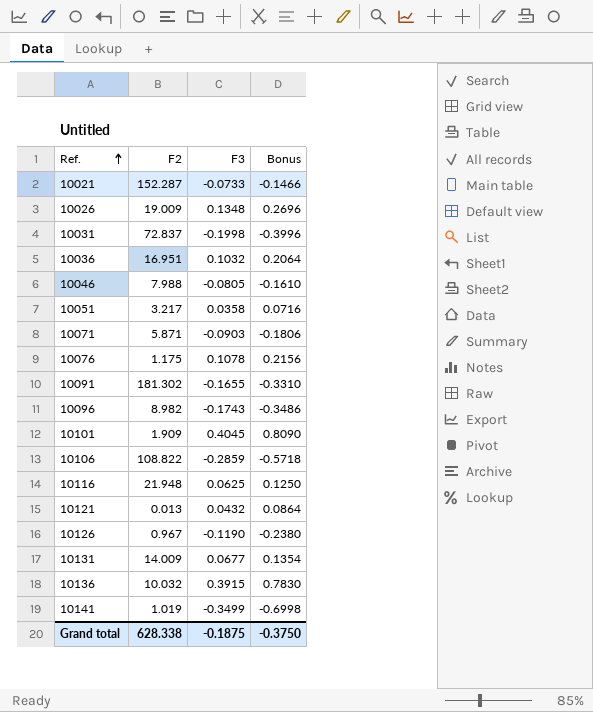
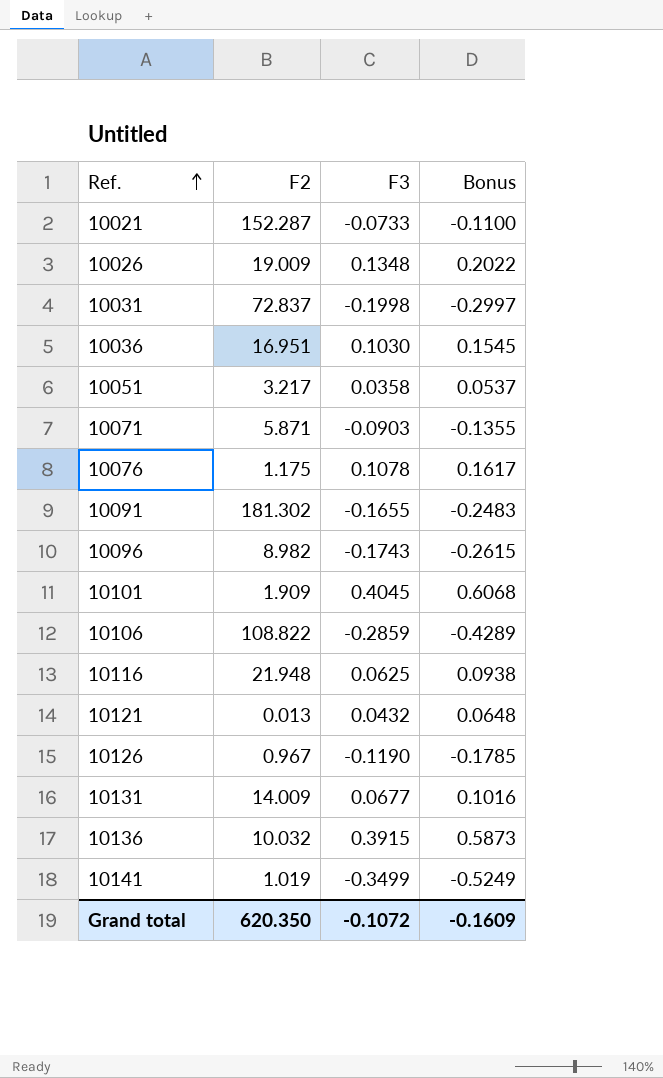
column Bonus | formula: [F3] * 2 -> [F3] * 1.5
row 10046: 7.988 | -0.0805 | -0.1610 -> none
10036 | F3: 0.1032 -> 0.1030
Grand total | F2: 628.338 -> 620.350
Grand total | F3: -0.1875 -> -0.1072
Grand total | Bonus: -0.3750 -> -0.1609

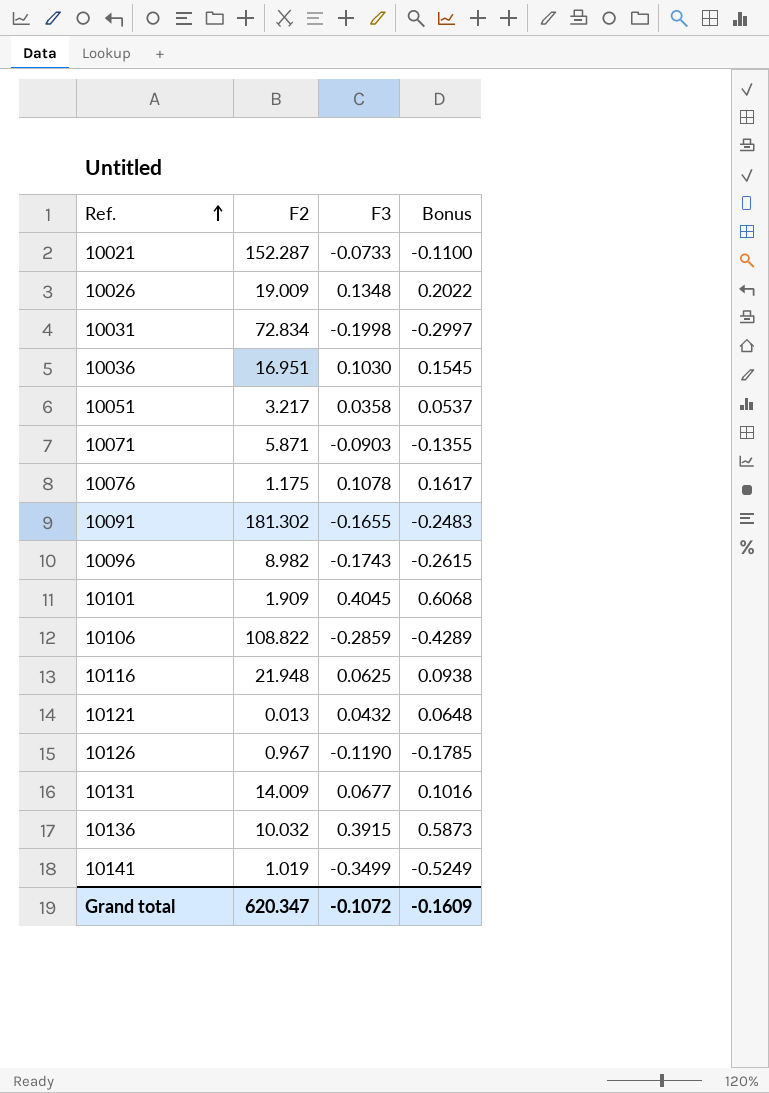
10031 | F2: 72.837 -> 72.834
Grand total | F2: 620.350 -> 620.347

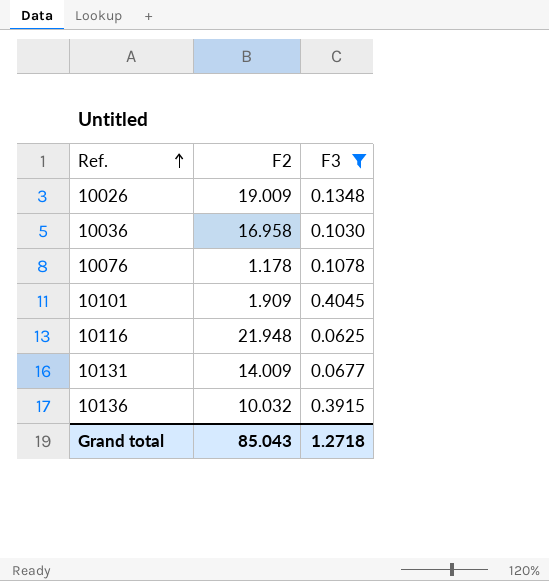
filter: none -> F3 >= 0.0625
column Bonus | formula: [F3] * 1.5 -> none
10036 | F2: 16.951 -> 16.958
10076 | F2: 1.175 -> 1.178
Grand total | F2: 620.347 -> 85.043
Grand total | F3: -0.1072 -> 1.2718

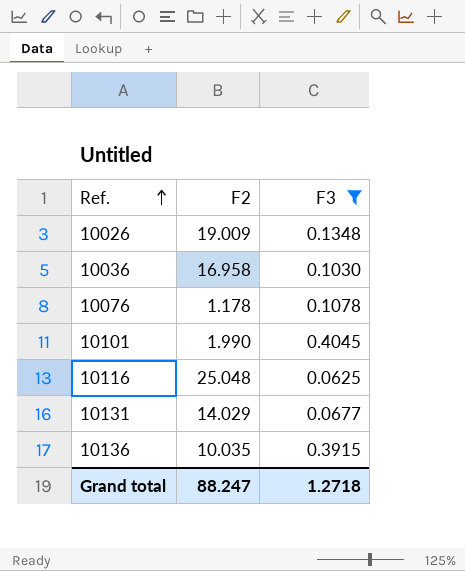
10101 | F2: 1.909 -> 1.990
10116 | F2: 21.948 -> 25.048
10131 | F2: 14.009 -> 14.029
10136 | F2: 10.032 -> 10.035
Grand total | F2: 85.043 -> 88.247

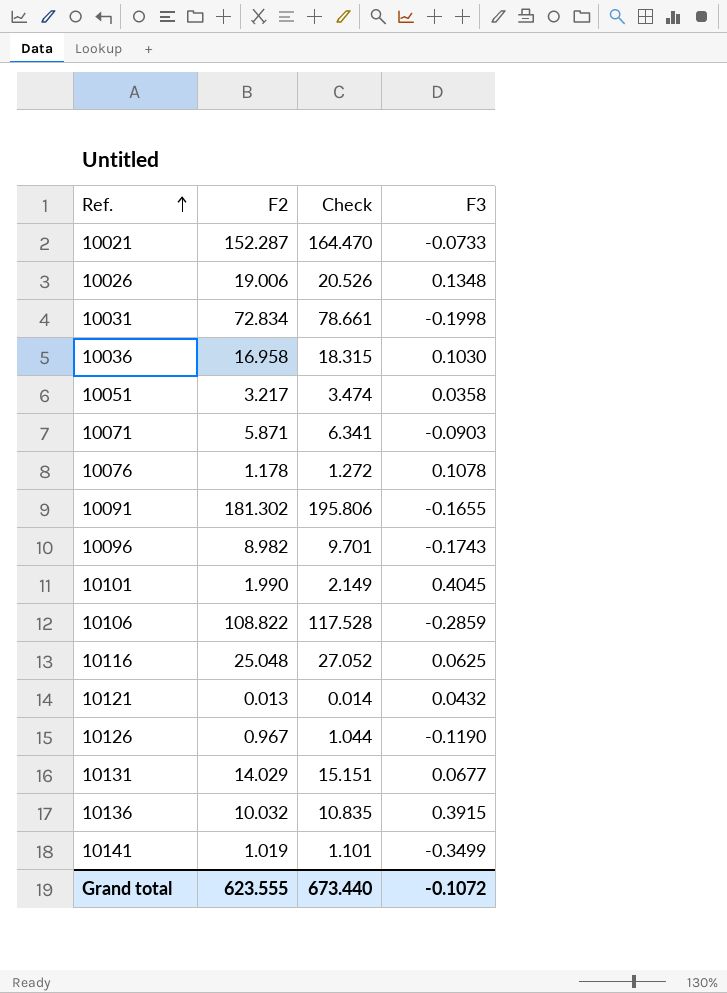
filter: F3 >= 0.0625 -> none
column Check | formula: none -> [F2] * 1.08
10026 | F2: 19.009 -> 19.006
10136 | F2: 10.035 -> 10.032
Grand total | F2: 88.247 -> 623.555
Grand total | F3: 1.2718 -> -0.1072

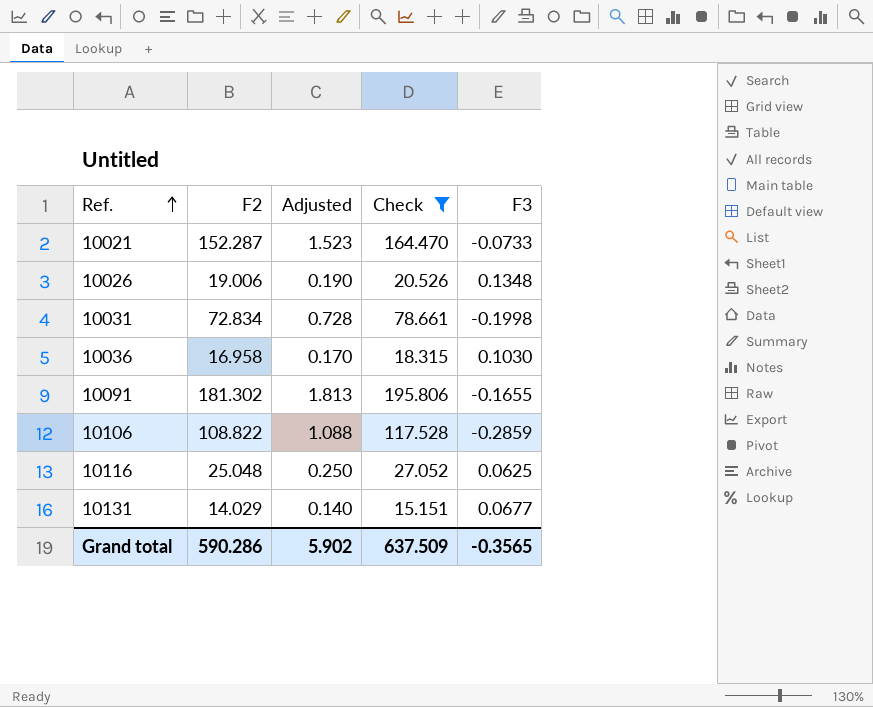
filter: none -> Check >= 15.151
column Adjusted | formula: none -> [F2] * 0.01
Grand total | F2: 623.555 -> 590.286
Grand total | Check: 673.440 -> 637.509
Grand total | F3: -0.1072 -> -0.3565

